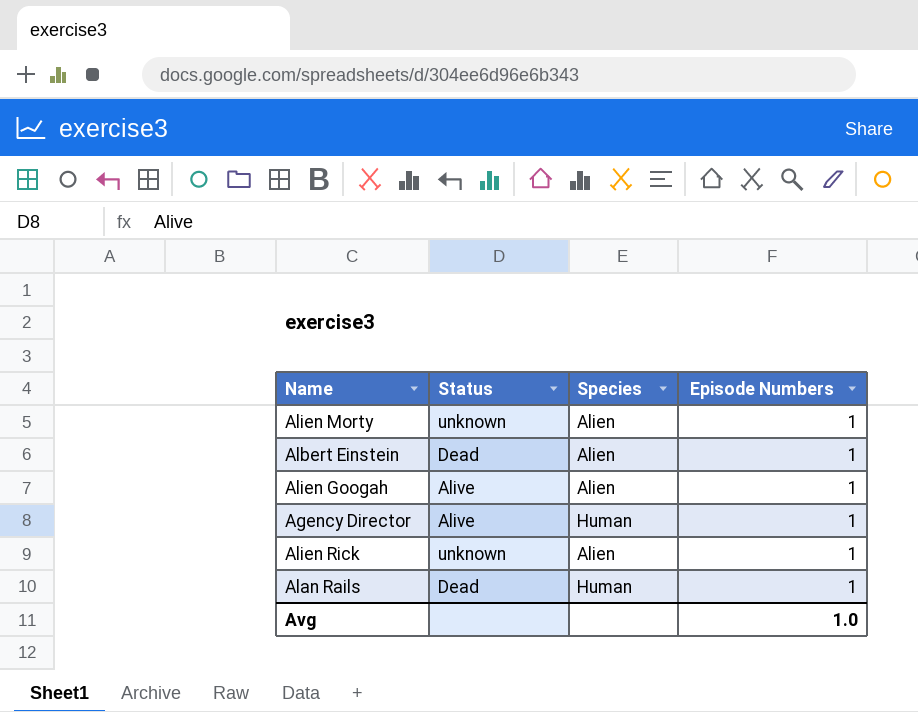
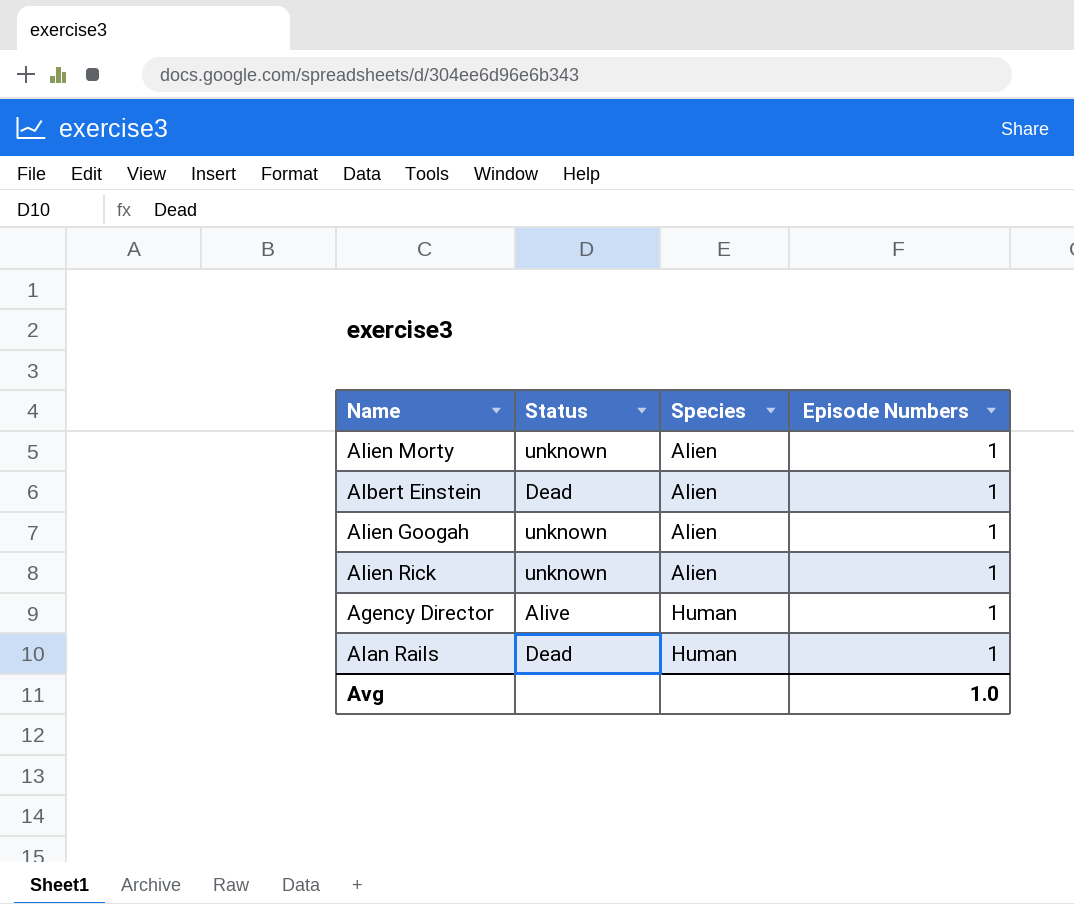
row order: none -> Species ascending
Alien Googah | Status: Alive -> unknown

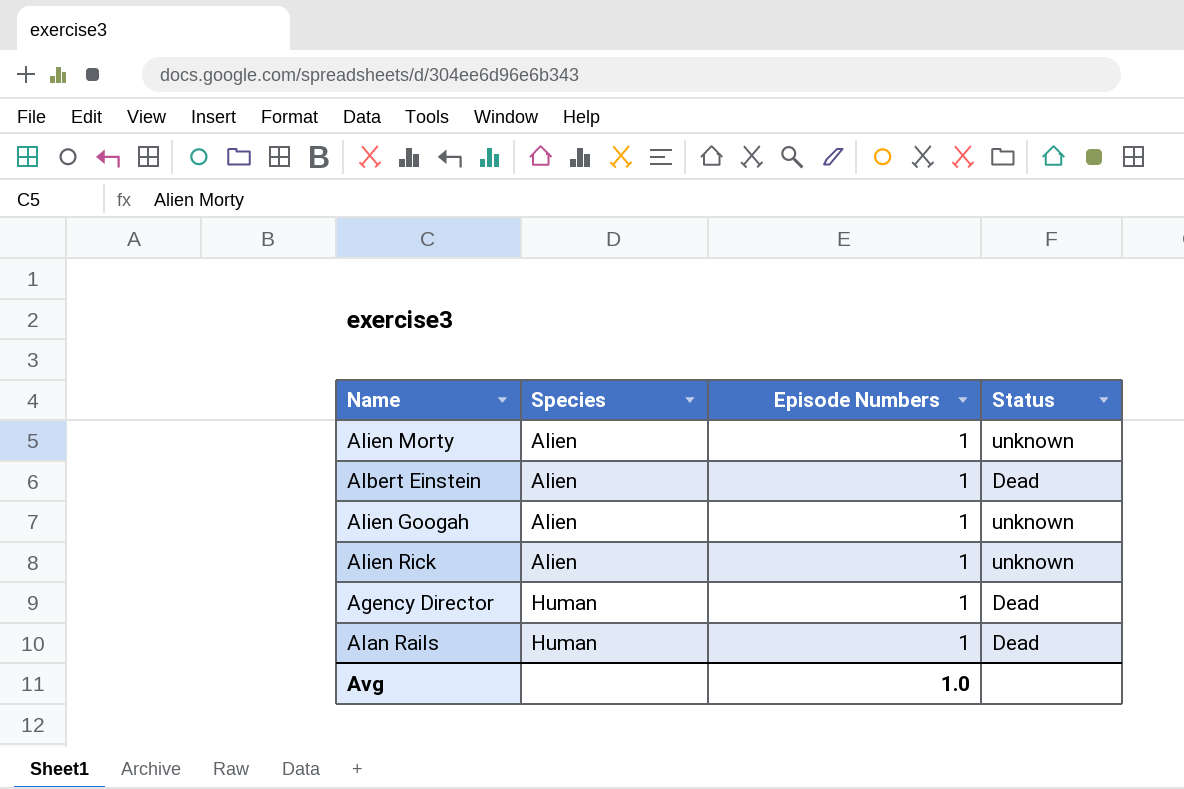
column Status | position: 2 -> 4
Agency Director | Status: Alive -> Dead

